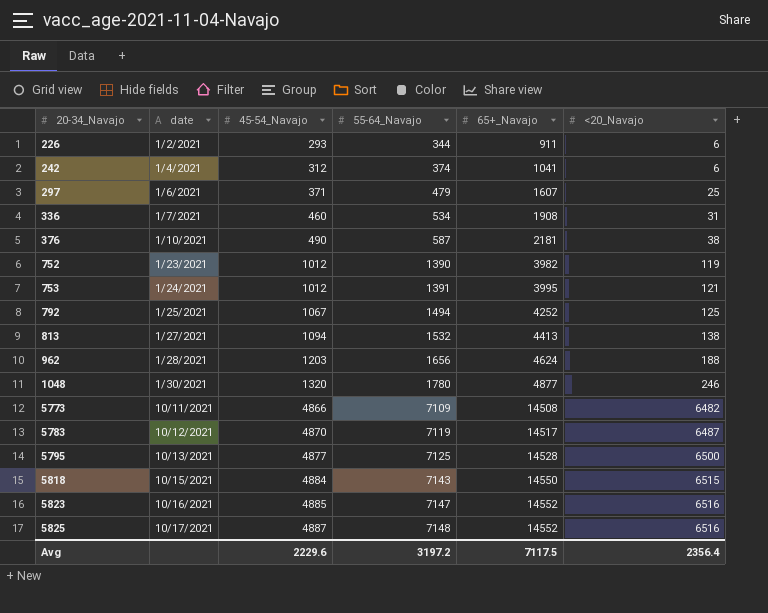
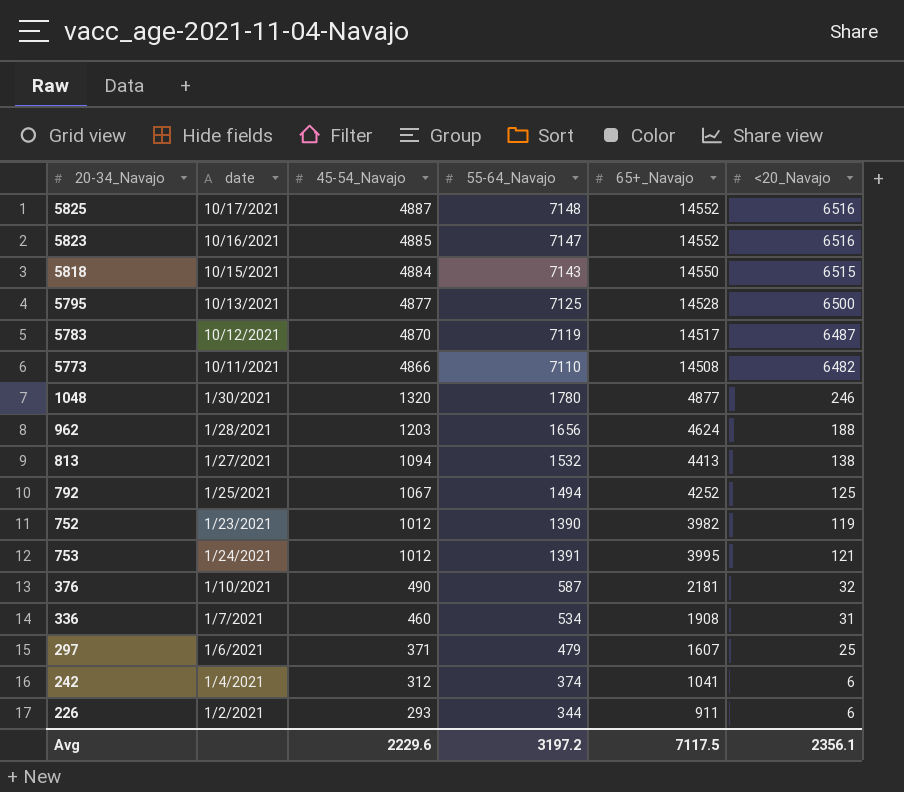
row order: 20-34_Navajo ascending -> 45-54_Navajo descending
5773 | 55-64_Navajo: 7109 -> 7110
376 | <20_Navajo: 38 -> 32
Avg | <20_Navajo: 2356.4 -> 2356.1

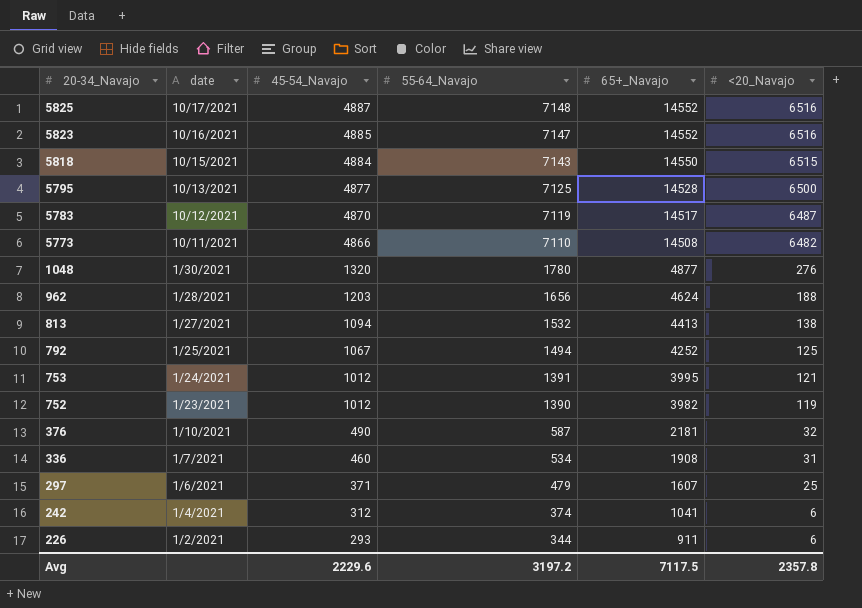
row order: 45-54_Navajo descending -> 20-34_Navajo descending
1048 | <20_Navajo: 246 -> 276
Avg | <20_Navajo: 2356.1 -> 2357.8

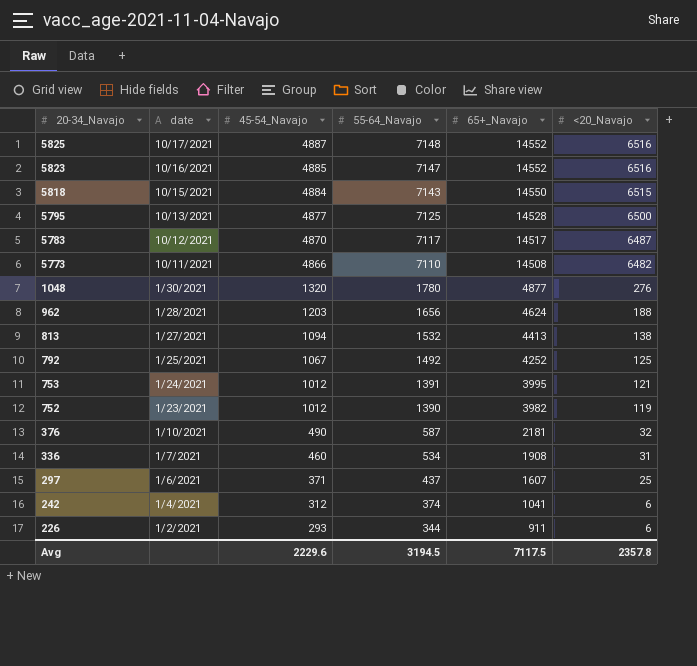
5783 | 55-64_Navajo: 7119 -> 7117
792 | 55-64_Navajo: 1494 -> 1492
297 | 55-64_Navajo: 479 -> 437
Avg | 55-64_Navajo: 3197.2 -> 3194.5

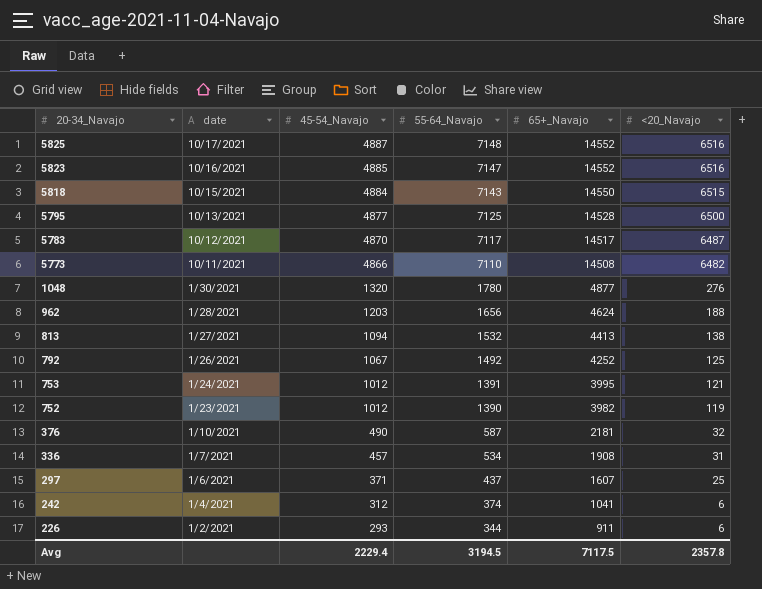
792 | date: 1/25/2021 -> 1/26/2021
336 | 45-54_Navajo: 460 -> 457
Avg | 45-54_Navajo: 2229.6 -> 2229.4

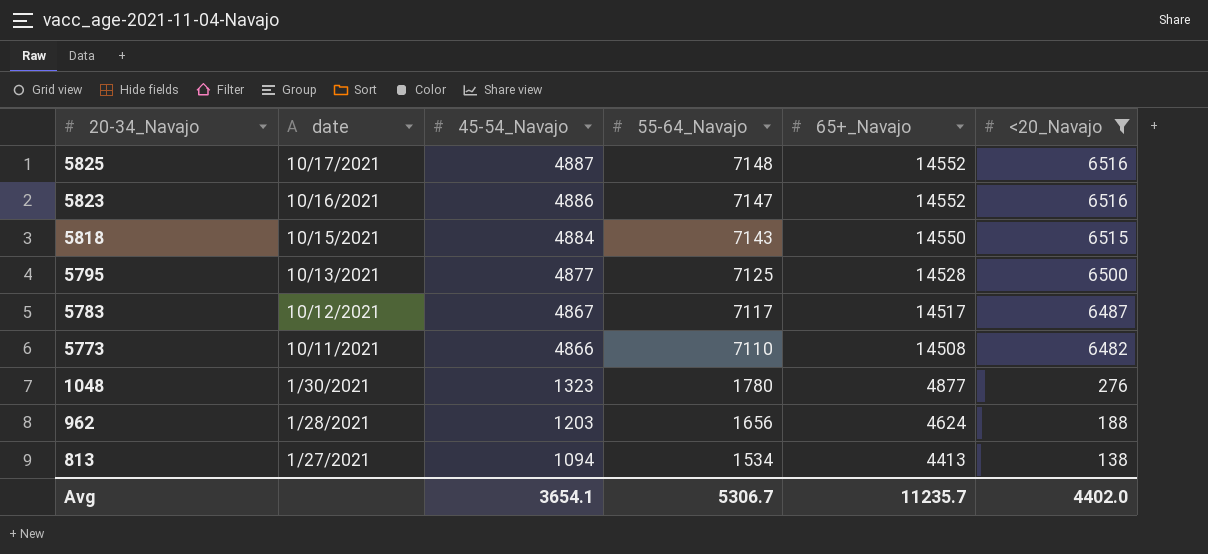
filter: none -> <20_Navajo >= 138
5823 | 45-54_Navajo: 4885 -> 4886
5783 | 45-54_Navajo: 4870 -> 4867
1048 | 45-54_Navajo: 1320 -> 1323
813 | 55-64_Navajo: 1532 -> 1534
Avg | 45-54_Navajo: 2229.4 -> 3654.1
Avg | 55-64_Navajo: 3194.5 -> 5306.7
Avg | 65+_Navajo: 7117.5 -> 11235.7
Avg | <20_Navajo: 2357.8 -> 4402.0

